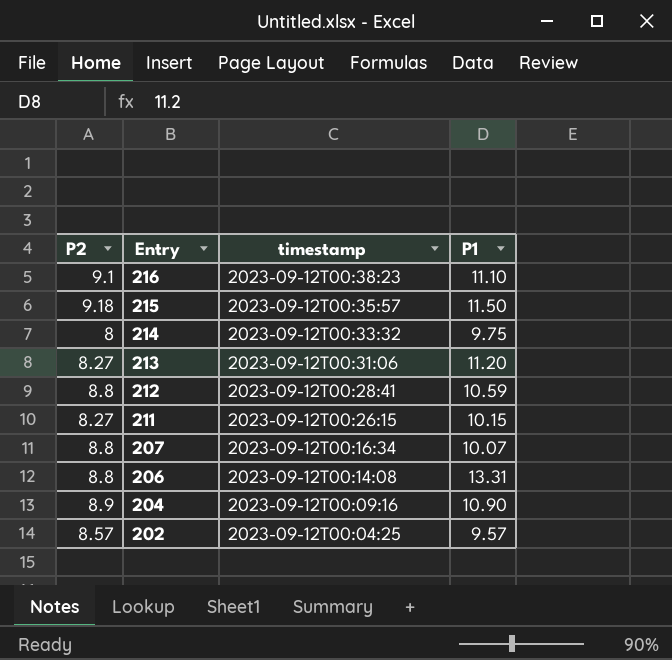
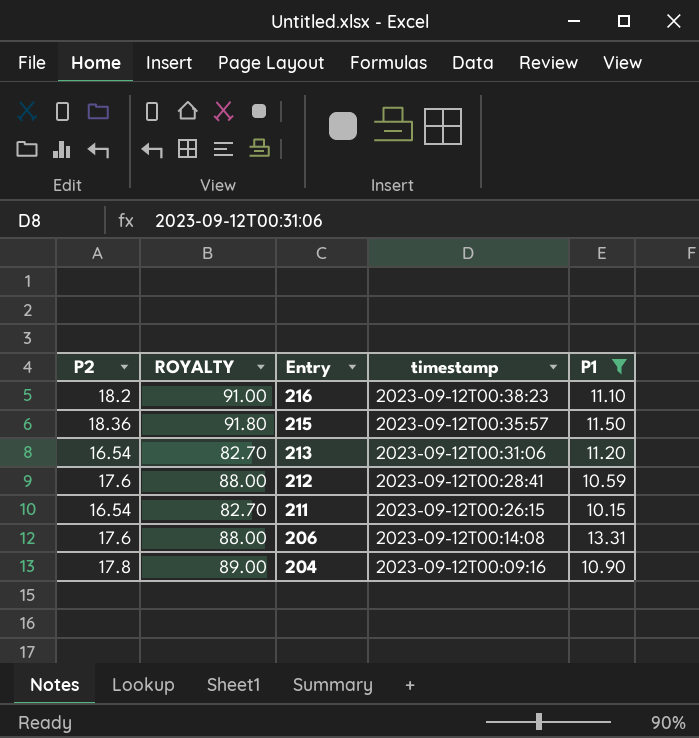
filter: none -> P1 >= 10.15
column ROYALTY | formula: none -> [P2] * 5
216 | P2: 9.1 -> 18.2
215 | P2: 9.18 -> 18.36
213 | P2: 8.27 -> 16.54
212 | P2: 8.8 -> 17.6
211 | P2: 8.27 -> 16.54
206 | P2: 8.8 -> 17.6
204 | P2: 8.9 -> 17.8

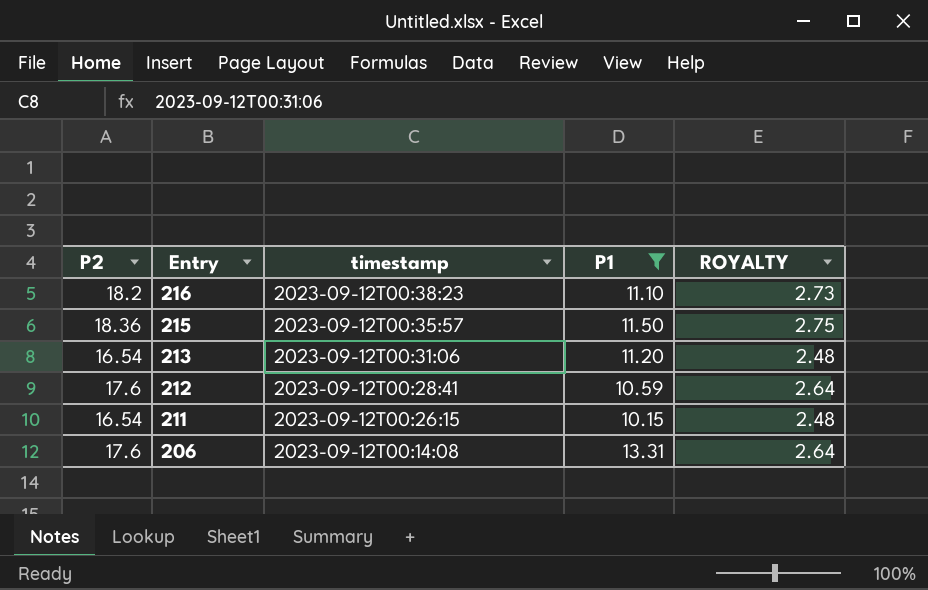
column ROYALTY | formula: [P2] * 5 -> [P2] * 0.15
column ROYALTY | position: 2 -> 5
row 204: 17.8 | 89.00 | 2023-09-12T00:09:16 | 10.90 -> none

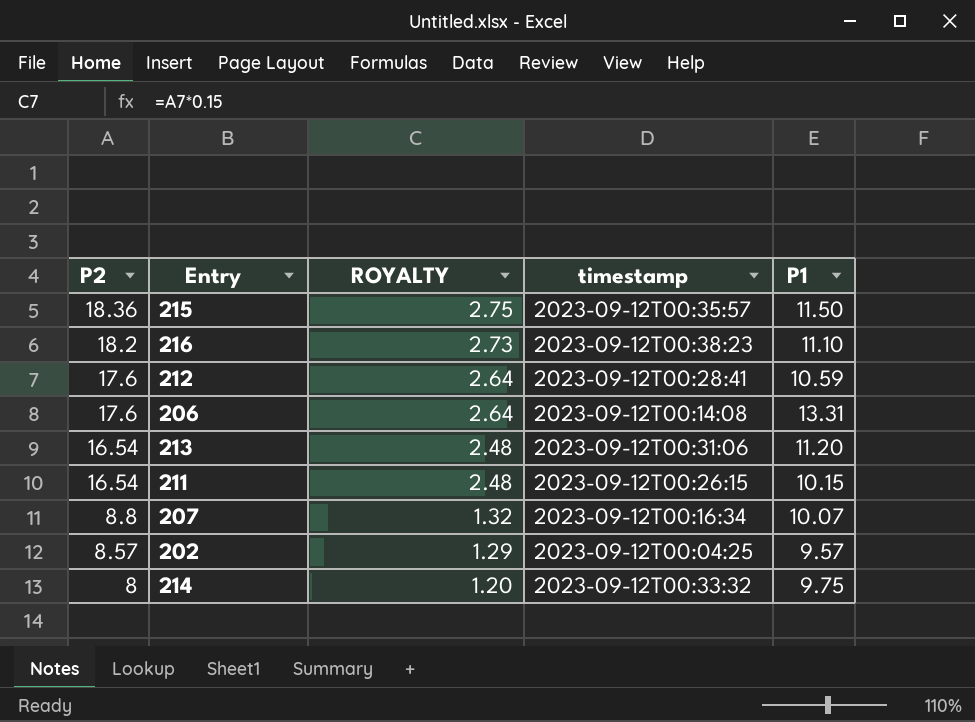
filter: P1 >= 10.15 -> none
row order: Entry descending -> P2 descending
column ROYALTY | position: 5 -> 3

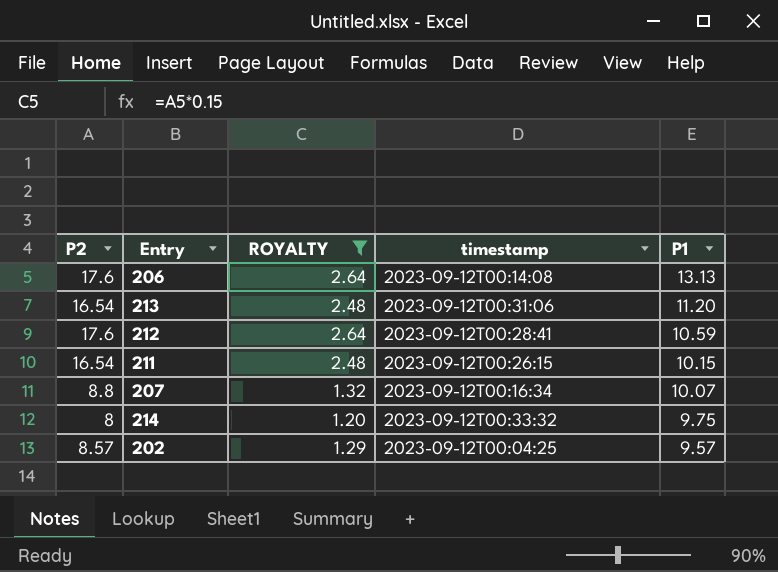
filter: none -> ROYALTY <= 2.64
row order: P2 descending -> P1 descending
206 | P1: 13.31 -> 13.13

